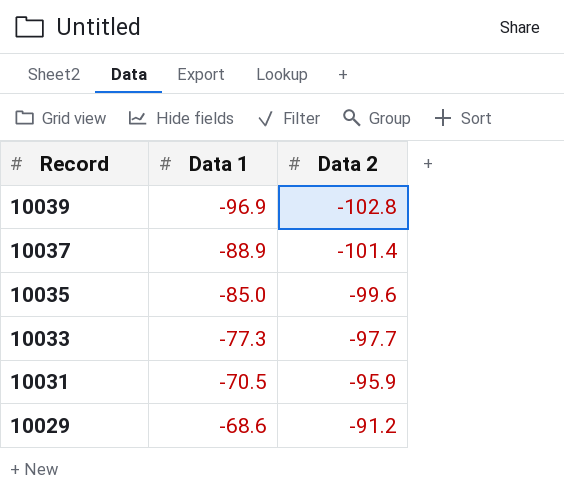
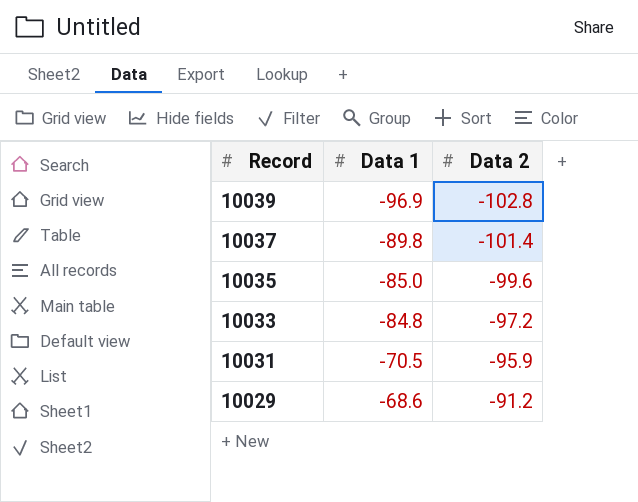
10037 | Data 1: -88.9 -> -89.8
10033 | Data 1: -77.3 -> -84.8
10033 | Data 2: -97.7 -> -97.2

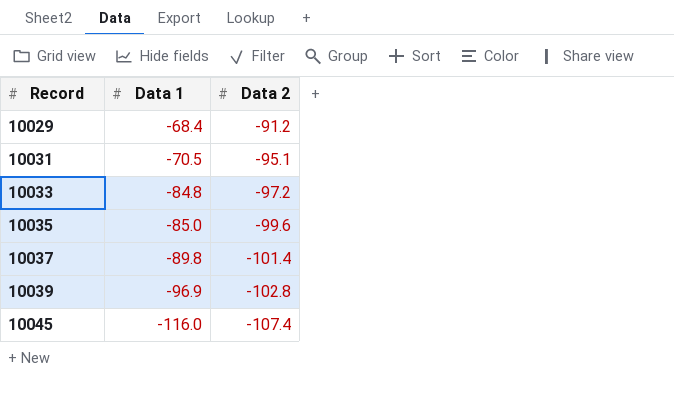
row order: Record descending -> Record ascending
10029 | Data 1: -68.6 -> -68.4
10031 | Data 2: -95.9 -> -95.1
row 10045: none -> -116.0 | -107.4

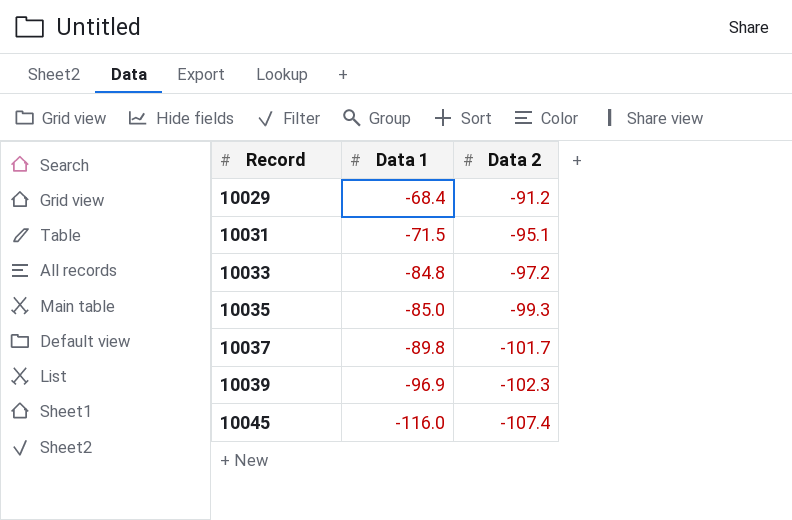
10031 | Data 1: -70.5 -> -71.5
10035 | Data 2: -99.6 -> -99.3
10037 | Data 2: -101.4 -> -101.7
10039 | Data 2: -102.8 -> -102.3

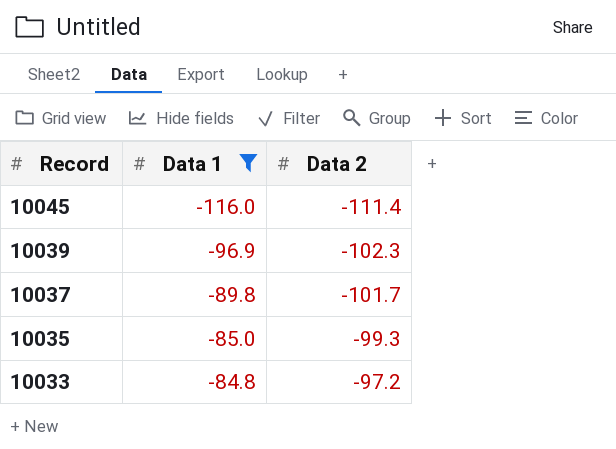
filter: none -> Data 1 <= -84.8
row order: Record ascending -> Record descending
10045 | Data 2: -107.4 -> -111.4

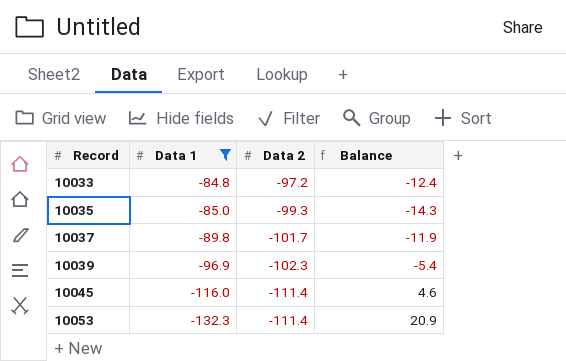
row order: Record descending -> Record ascending
column Balance | formula: none -> [Data 2] - [Data 1]
row 10053: none -> -132.3 | -111.4 | 20.9

